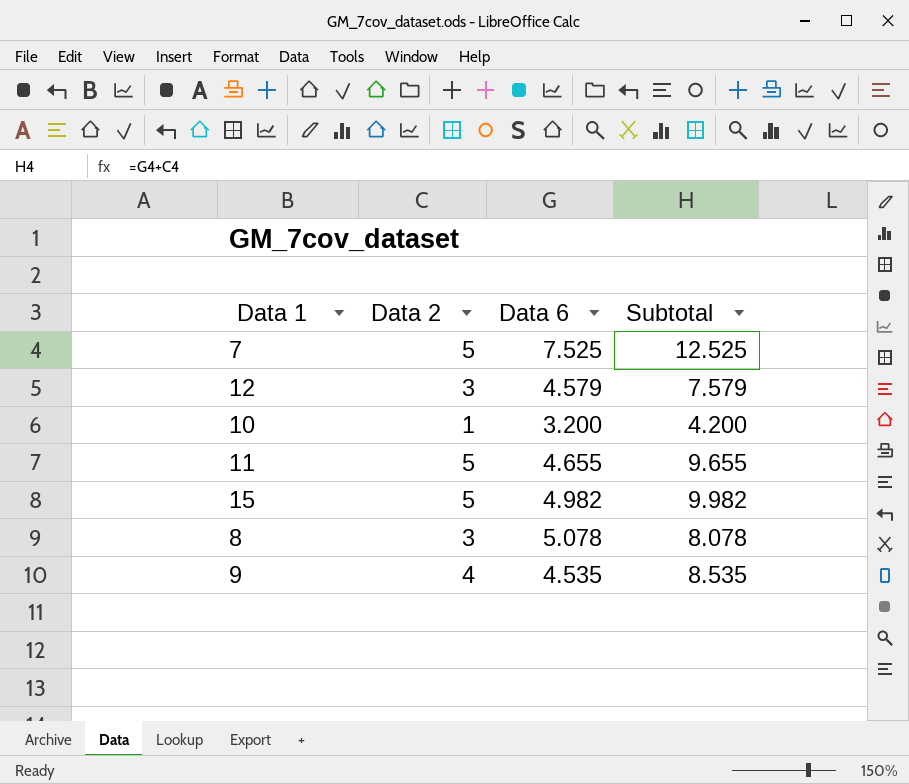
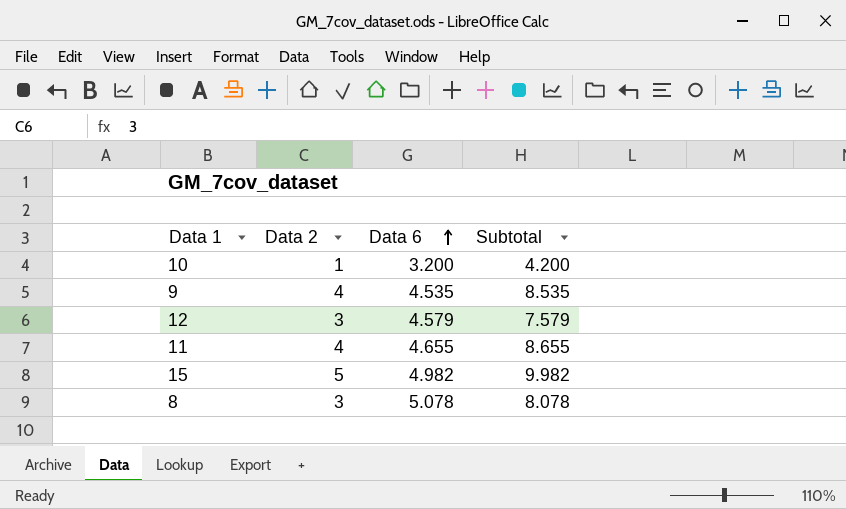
row order: none -> Data 6 ascending
row 7: 5 | 7.525 | 12.525 -> none
11 | Data 2: 5 -> 4
11 | Subtotal: 9.655 -> 8.655

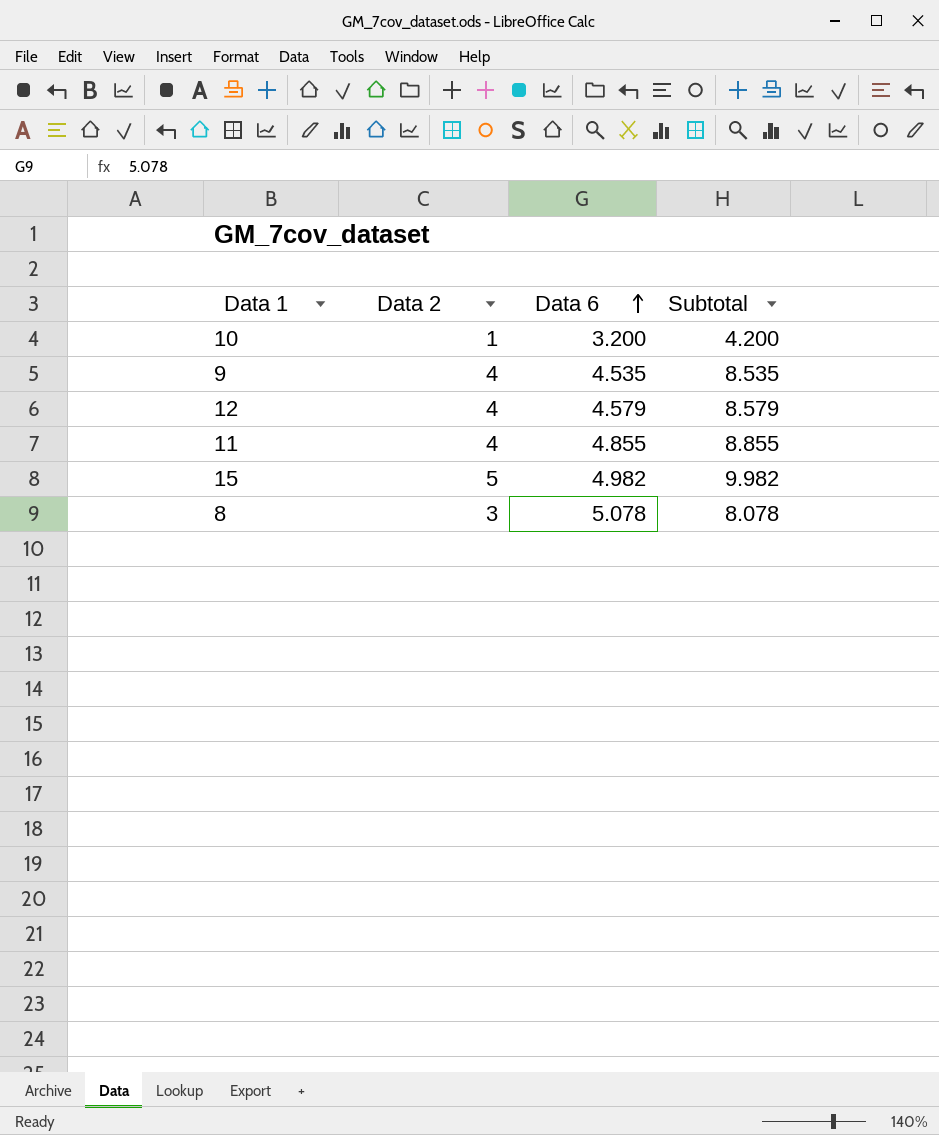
12 | Data 2: 3 -> 4
12 | Subtotal: 7.579 -> 8.579
11 | Data 6: 4.655 -> 4.855
11 | Subtotal: 8.655 -> 8.855

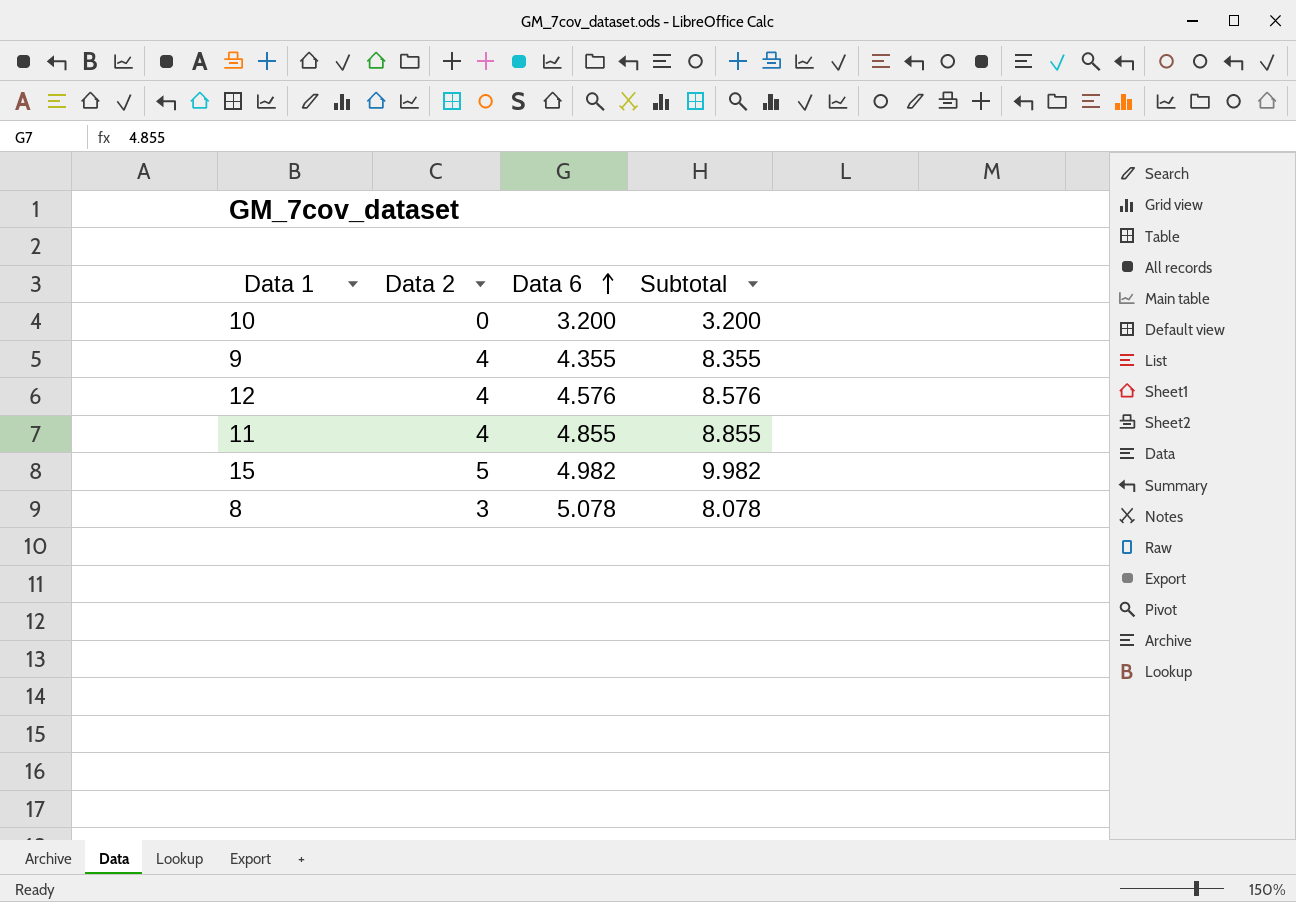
10 | Data 2: 1 -> 0
10 | Subtotal: 4.200 -> 3.200
9 | Data 6: 4.535 -> 4.355
9 | Subtotal: 8.535 -> 8.355
12 | Data 6: 4.579 -> 4.576
12 | Subtotal: 8.579 -> 8.576

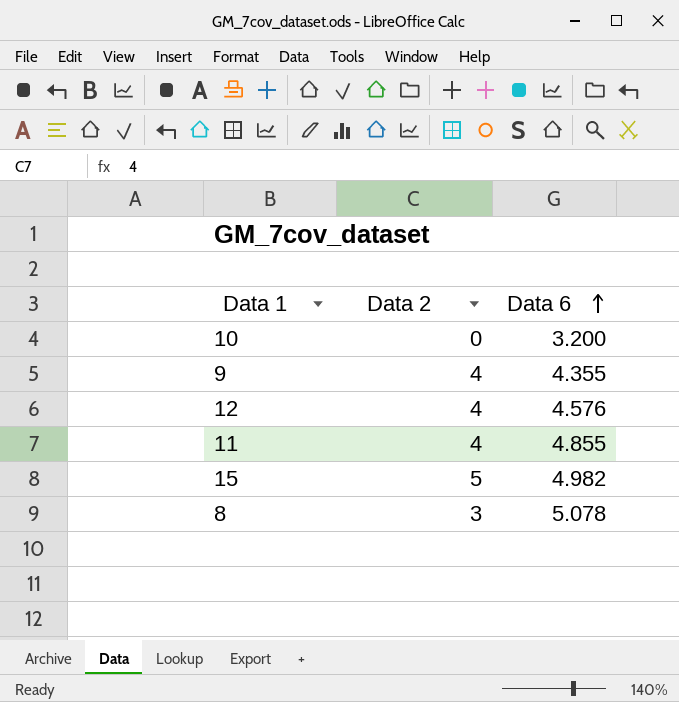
column Subtotal | formula: [Data 2] + [Data 6] -> none

